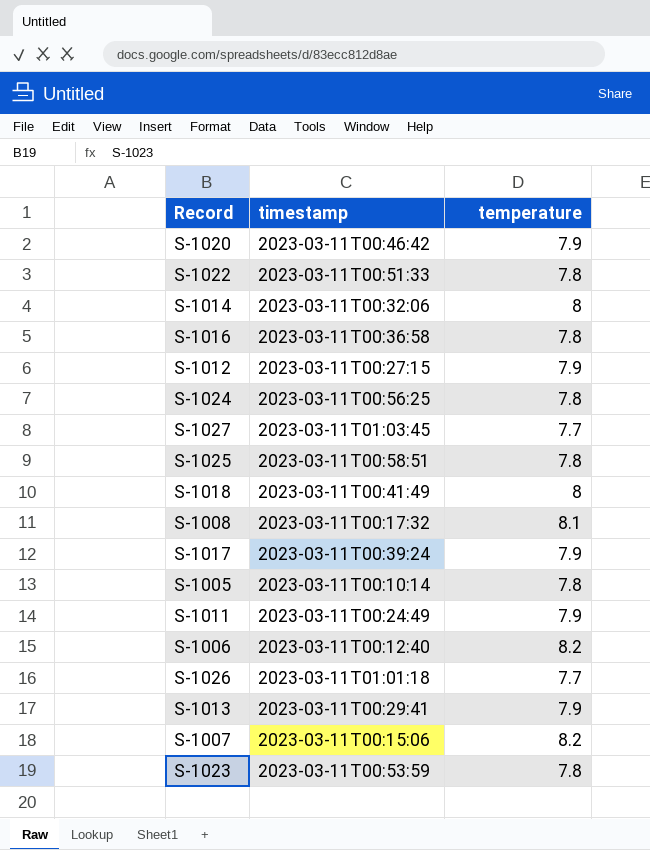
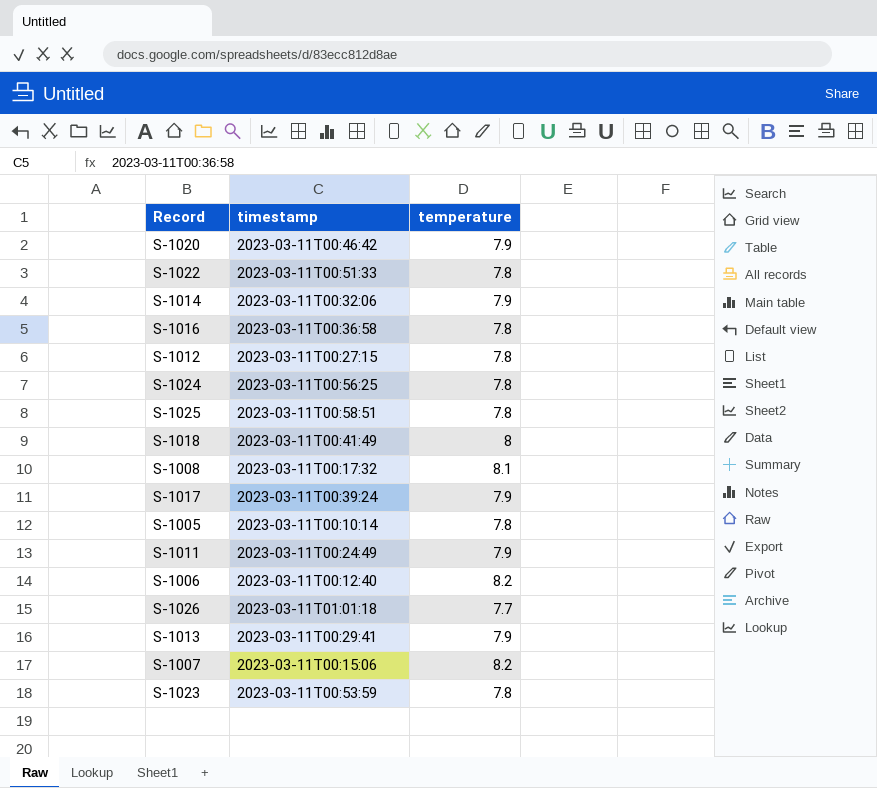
row S-1027: 2023-03-11T01:03:45 | 7.7 -> none
S-1014 | temperature: 8 -> 7.9
S-1012 | temperature: 7.9 -> 7.8

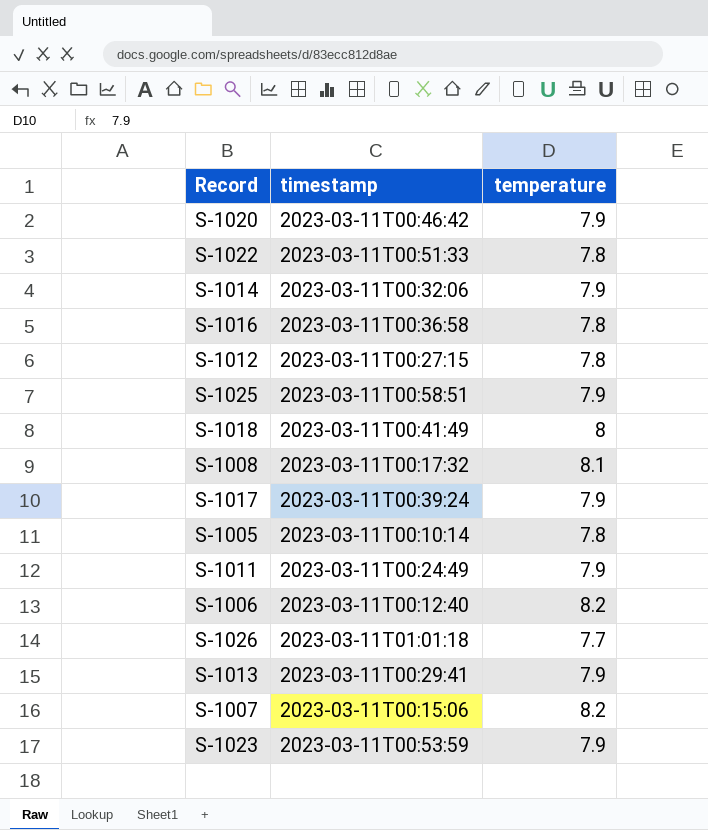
row S-1024: 2023-03-11T00:56:25 | 7.8 -> none
S-1025 | temperature: 7.8 -> 7.9
S-1023 | temperature: 7.8 -> 7.9

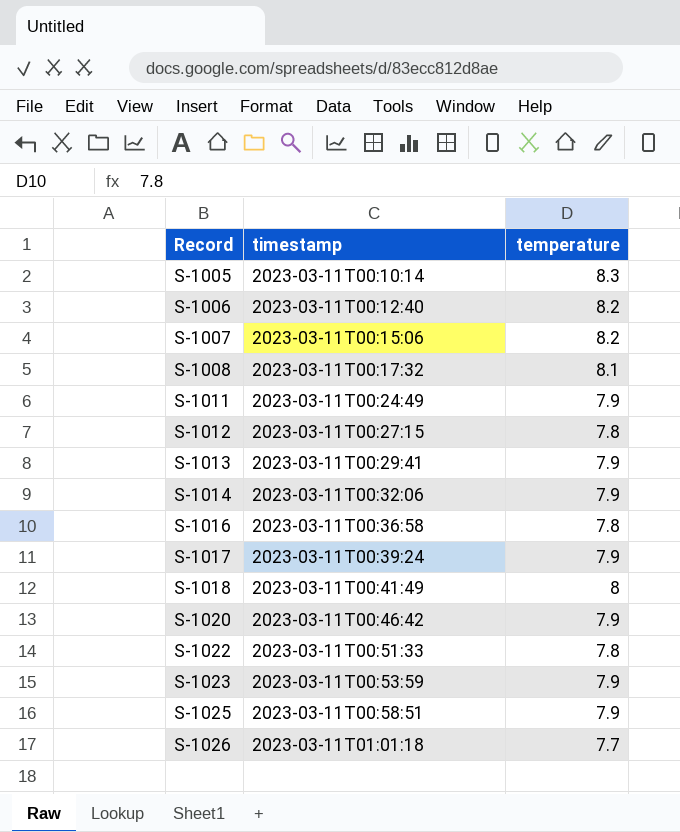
row order: none -> Record ascending
S-1005 | temperature: 7.8 -> 8.3

